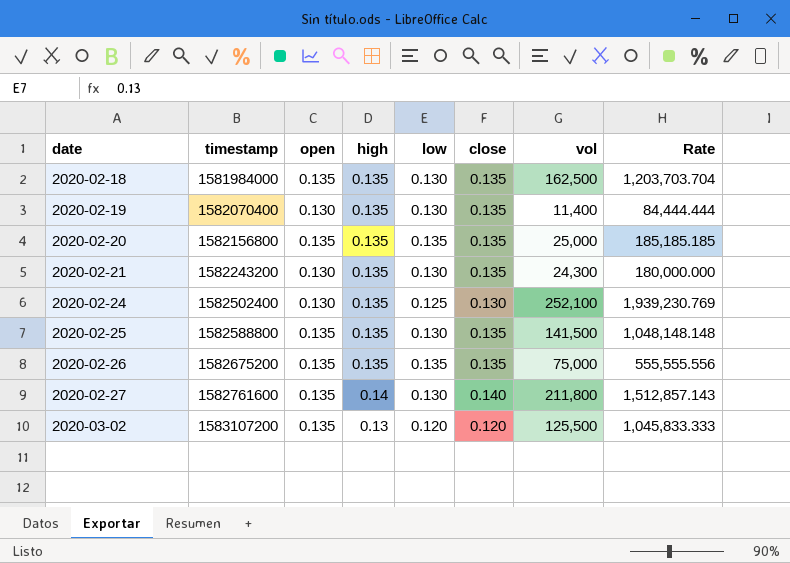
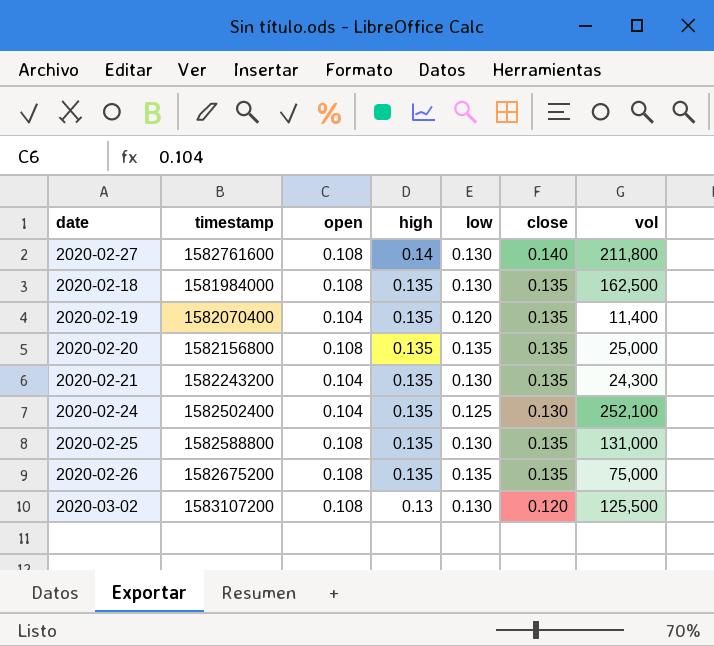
row order: date ascending -> high descending
column Rate | formula: [vol] / [close] -> none
2020-02-27 | open: 0.135 -> 0.108
2020-02-18 | open: 0.135 -> 0.108
2020-02-19 | open: 0.130 -> 0.104
2020-02-19 | low: 0.130 -> 0.120
2020-02-20 | open: 0.135 -> 0.108
2020-02-21 | open: 0.130 -> 0.104
2020-02-24 | open: 0.130 -> 0.104
2020-02-25 | open: 0.135 -> 0.108
2020-02-25 | vol: 141,500 -> 131,000
2020-02-26 | open: 0.135 -> 0.108
2020-03-02 | open: 0.135 -> 0.108
2020-03-02 | low: 0.120 -> 0.130

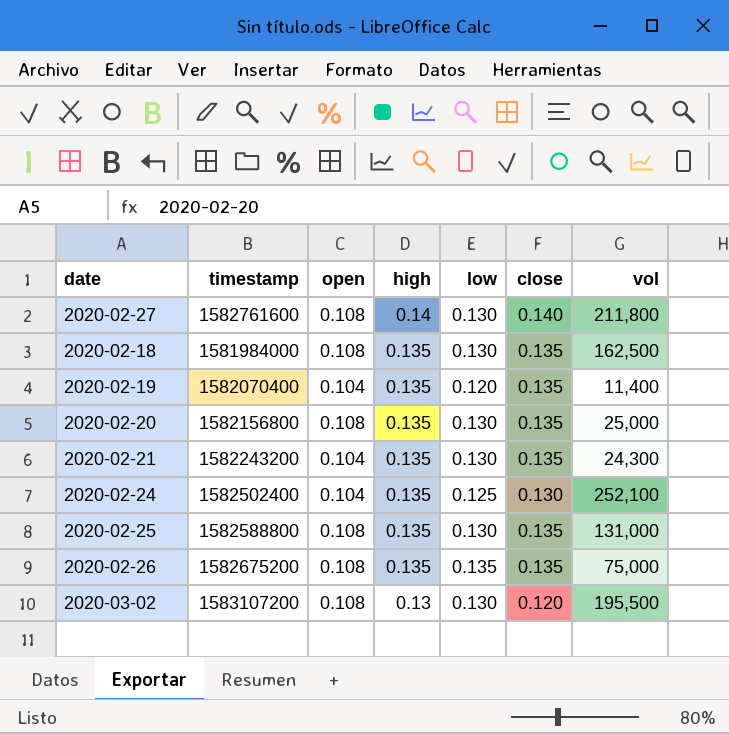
2020-02-20 | low: 0.135 -> 0.130
2020-03-02 | vol: 125,500 -> 195,500

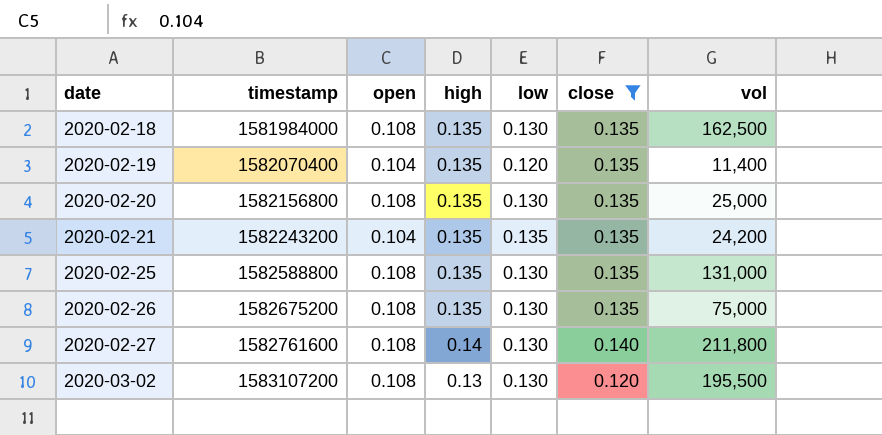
filter: none -> close != 0.130
row order: high descending -> date ascending
2020-02-21 | low: 0.130 -> 0.135
2020-02-21 | vol: 24,300 -> 24,200
2020-02-26 | low: 0.135 -> 0.130

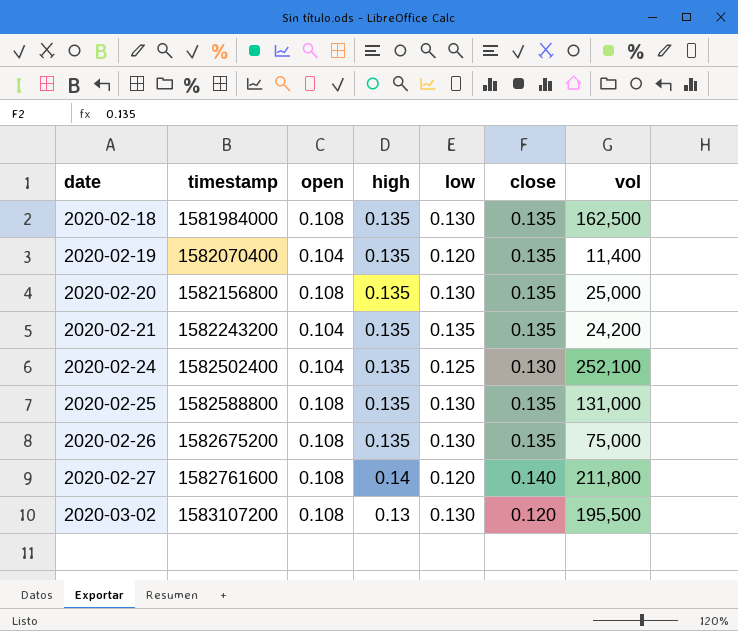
filter: close != 0.130 -> none
2020-02-27 | low: 0.130 -> 0.120

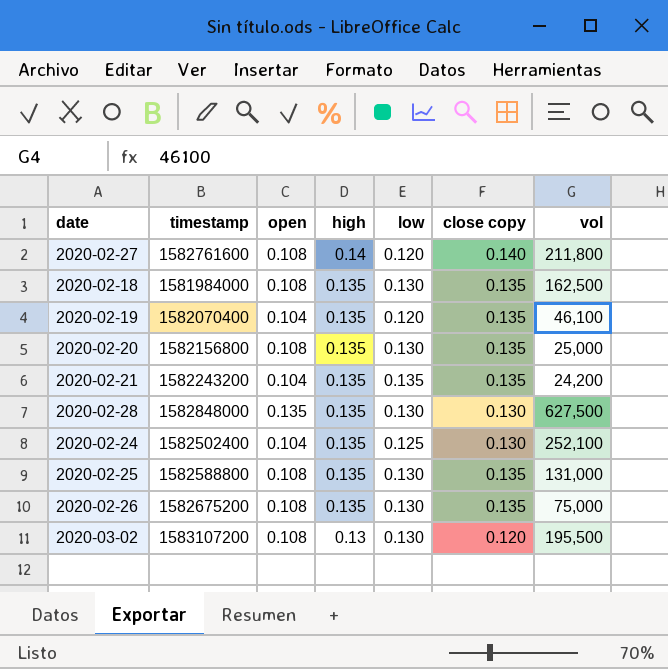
row order: date ascending -> high descending
column name: close -> close copy
2020-02-19 | vol: 11,400 -> 46,100
row 2020-02-28: none -> 1582848000 | 0.135 | 0.135 | 0.130 | 0.130 | 627,500

